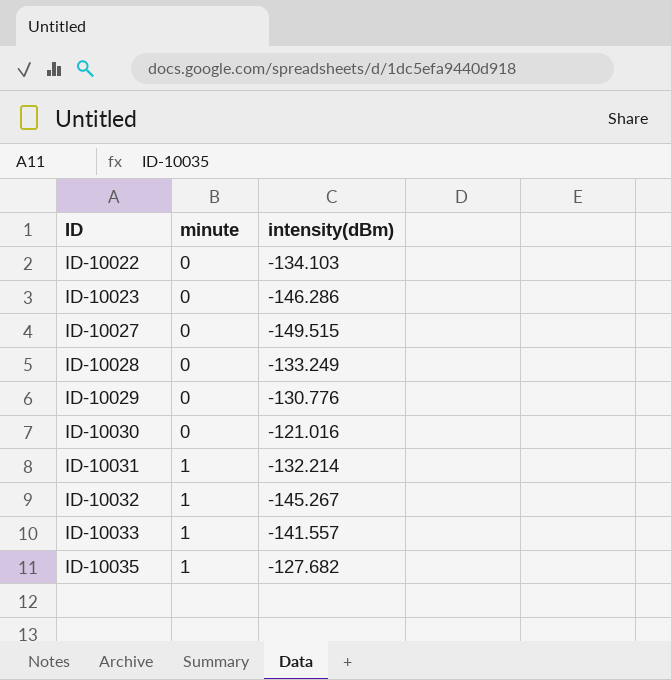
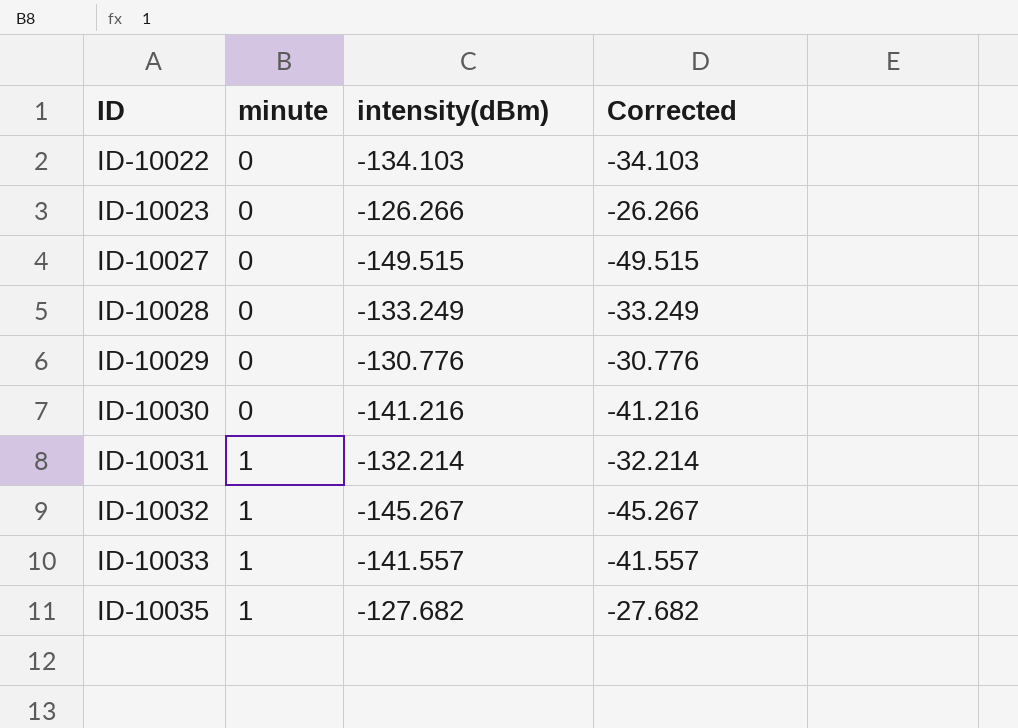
column Corrected | formula: none -> [intensity(dBm)] + 100
ID-10023 | intensity(dBm): -146.286 -> -126.266
ID-10030 | intensity(dBm): -121.016 -> -141.216

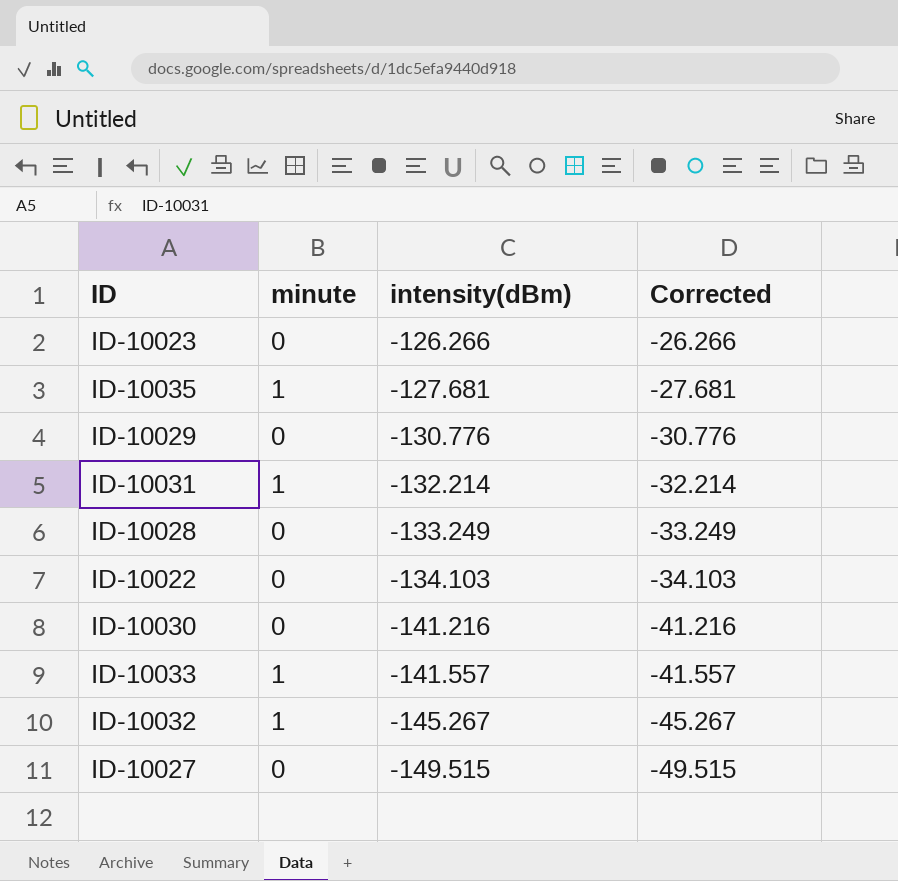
row order: ID ascending -> intensity(dBm) descending
ID-10035 | intensity(dBm): -127.682 -> -127.681
ID-10035 | Corrected: -27.682 -> -27.681

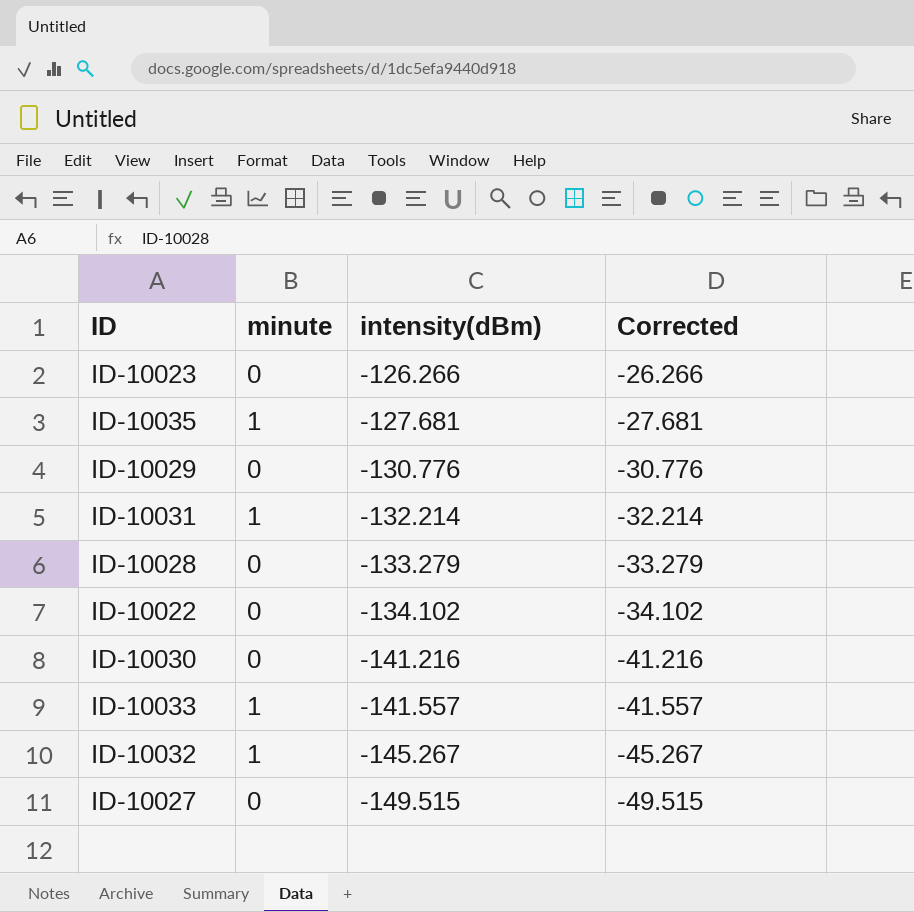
ID-10028 | intensity(dBm): -133.249 -> -133.279
ID-10028 | Corrected: -33.249 -> -33.279
ID-10022 | intensity(dBm): -134.103 -> -134.102
ID-10022 | Corrected: -34.103 -> -34.102

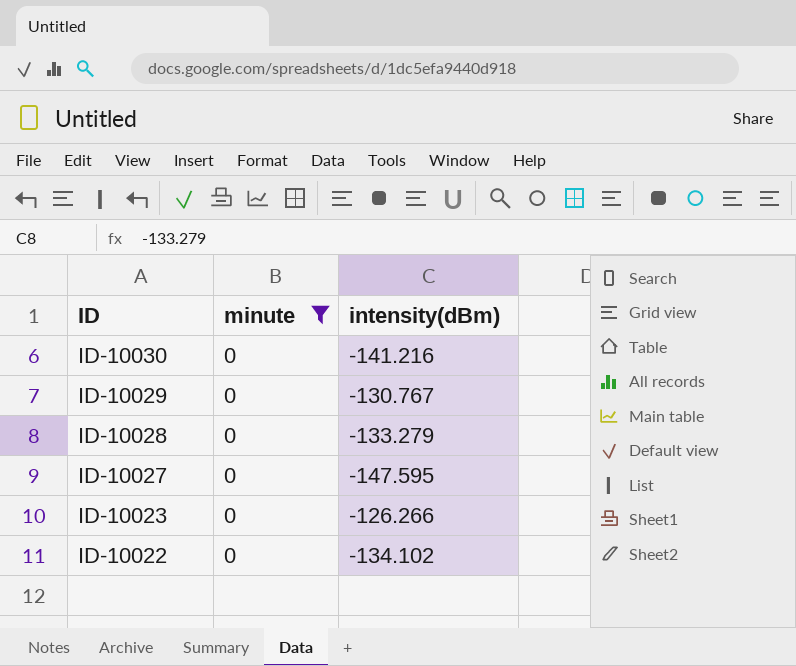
filter: none -> minute = 0
row order: intensity(dBm) descending -> ID descending
column Corrected | formula: [intensity(dBm)] + 100 -> none
ID-10029 | intensity(dBm): -130.776 -> -130.767
ID-10027 | intensity(dBm): -149.515 -> -147.595

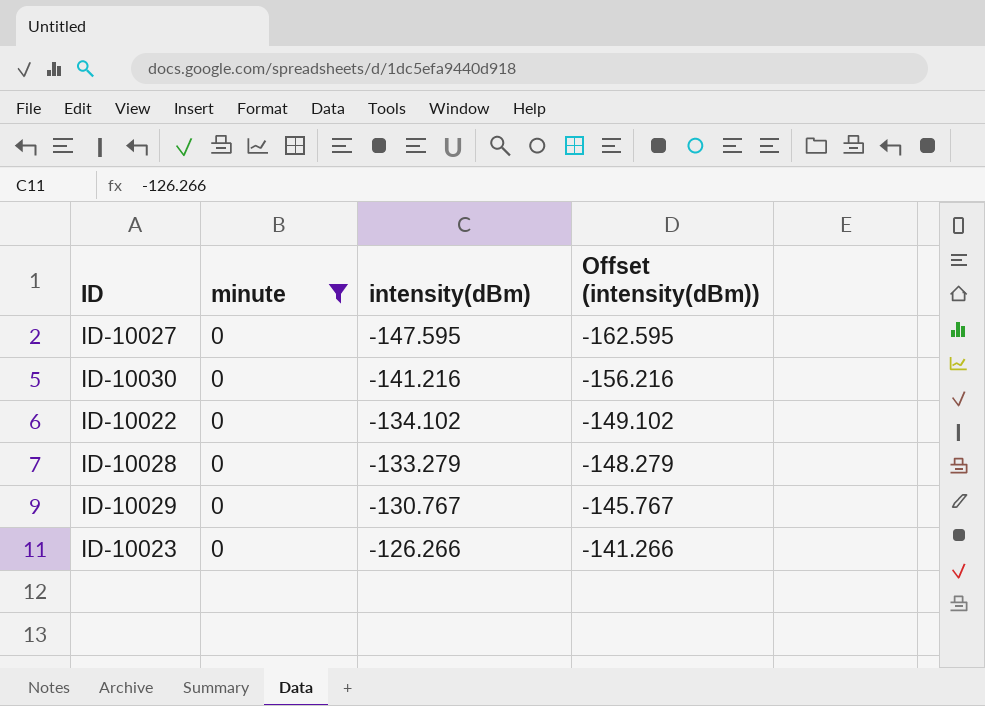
row order: ID descending -> intensity(dBm) ascending
column Offset (intensity(dBm)) | formula: none -> [intensity(dBm)] - 15

